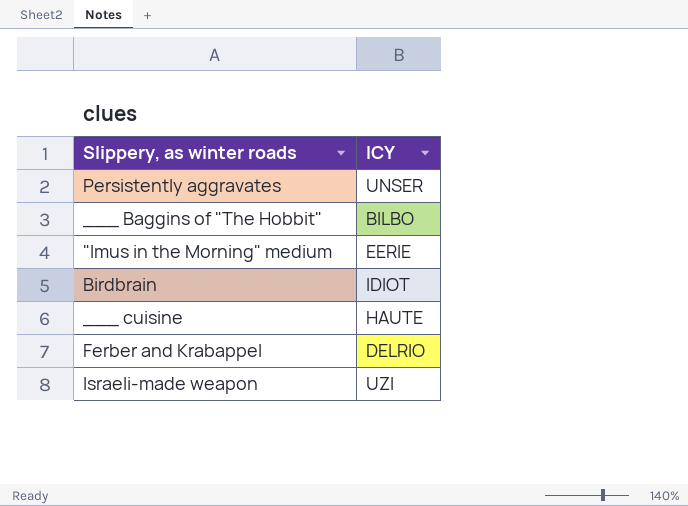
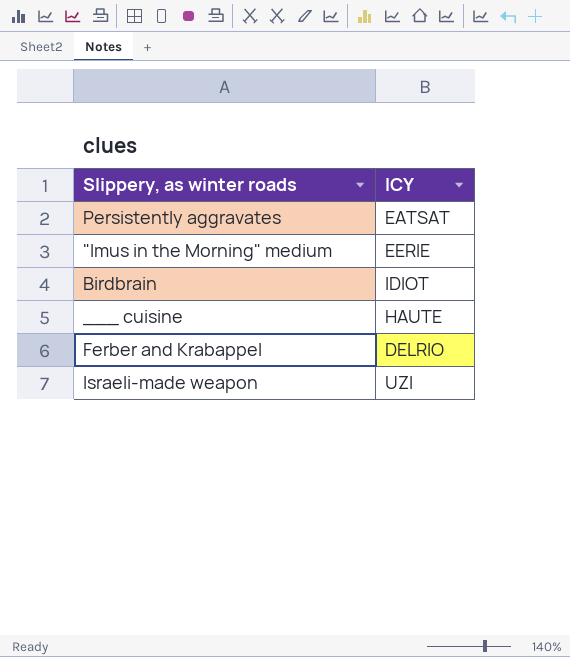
row ___ Baggins of "The Hobbit": BILBO -> none
Persistently aggravates | ICY: UNSER -> EATSAT

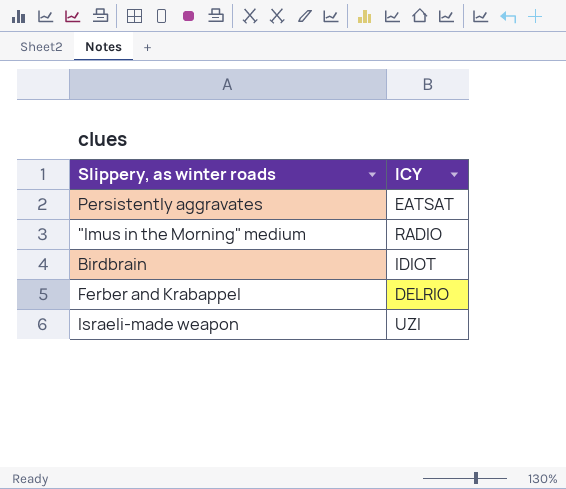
row ___ cuisine: HAUTE -> none
"Imus in the Morning" medium | ICY: EERIE -> RADIO

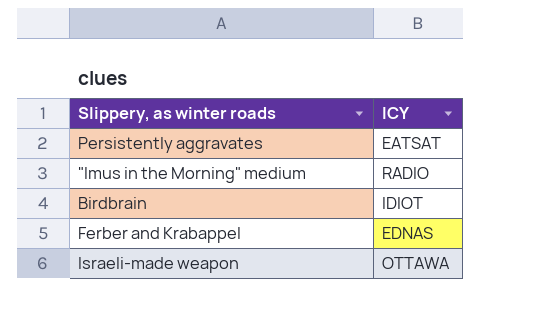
Ferber and Krabappel | ICY: DELRIO -> EDNAS
Israeli-made weapon | ICY: UZI -> OTTAWA

